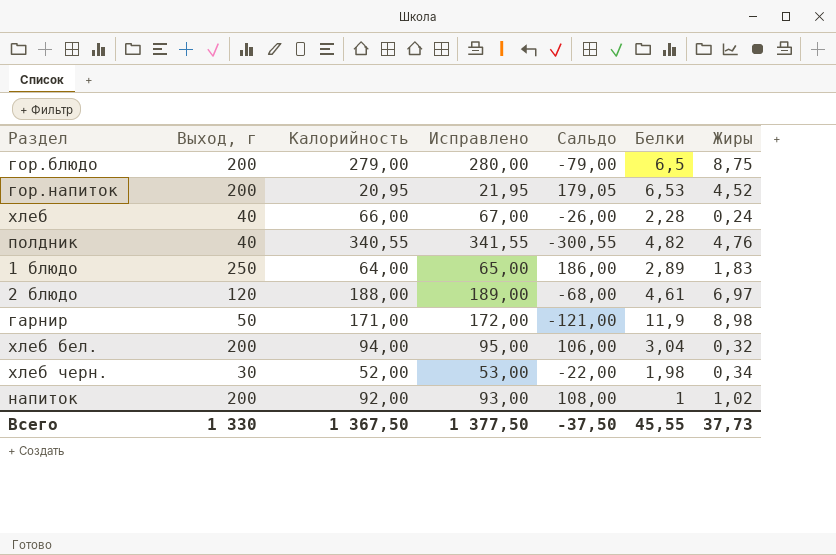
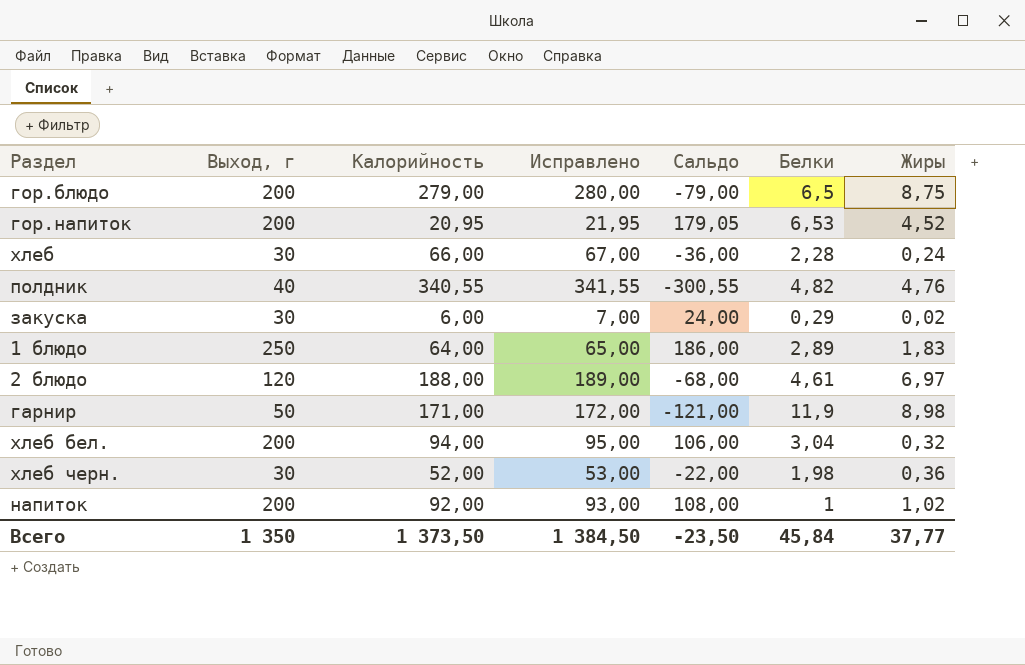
хлеб | Выход, г: 40 -> 30
хлеб | Сальдо: -26,00 -> -36,00
row закуска: none -> 30 | 6,00 | 7,00 | 24,00 | 0,29 | 0,02
хлеб черн. | Жиры: 0,34 -> 0,36
Всего | Выход, г: 1 330 -> 1 350
Всего | Калорийность: 1 367,50 -> 1 373,50
Всего | Исправлено: 1 377,50 -> 1 384,50
Всего | Сальдо: -37,50 -> -23,50
Всего | Белки: 45,55 -> 45,84
Всего | Жиры: 37,73 -> 37,77

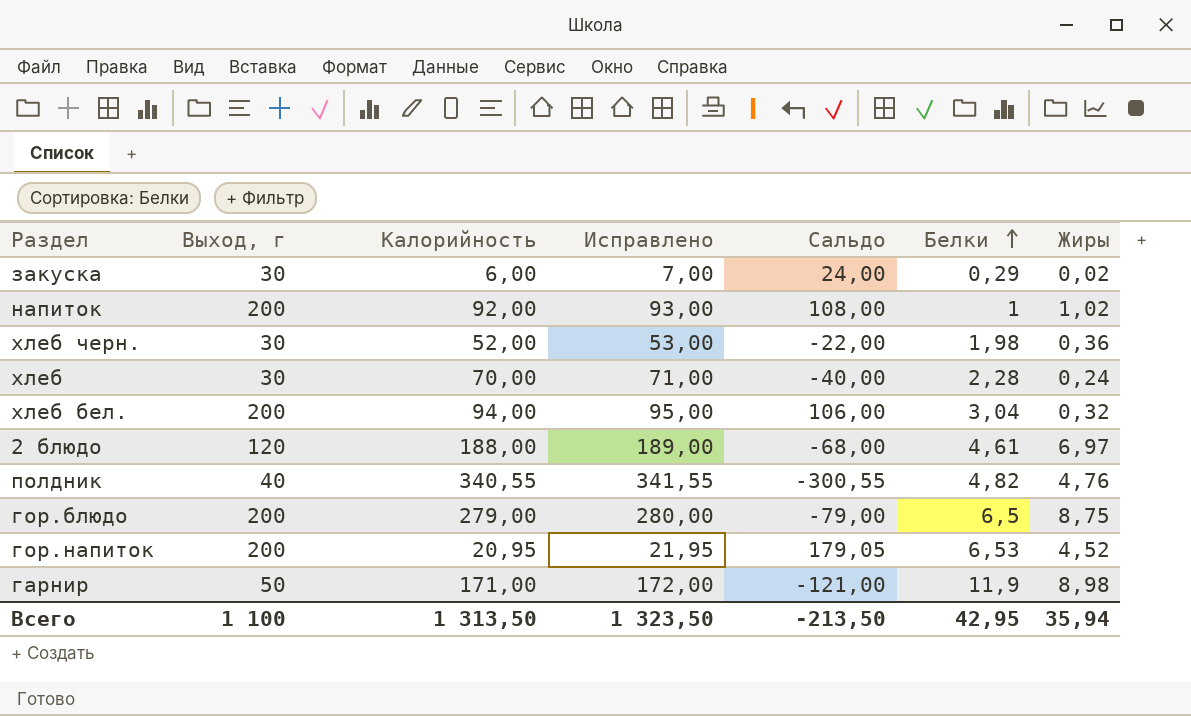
row order: none -> Белки ascending
row 1 блюдо: 250 | 64,00 | 65,00 | 186,00 | 2,89 | 1,83 -> none
хлеб | Калорийность: 66,00 -> 70,00
хлеб | Исправлено: 67,00 -> 71,00
хлеб | Сальдо: -36,00 -> -40,00
Всего | Выход, г: 1 350 -> 1 100
Всего | Калорийность: 1 373,50 -> 1 313,50
Всего | Исправлено: 1 384,50 -> 1 323,50
Всего | Сальдо: -23,50 -> -213,50
Всего | Белки: 45,84 -> 42,95
Всего | Жиры: 37,77 -> 35,94

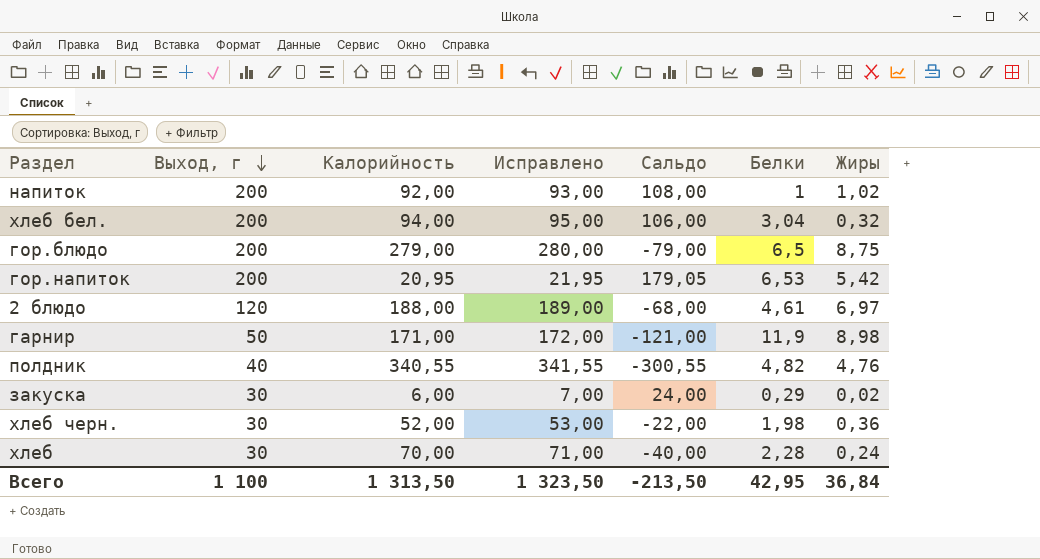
row order: Белки ascending -> Выход, г descending
гор.напиток | Жиры: 4,52 -> 5,42
Всего | Жиры: 35,94 -> 36,84

